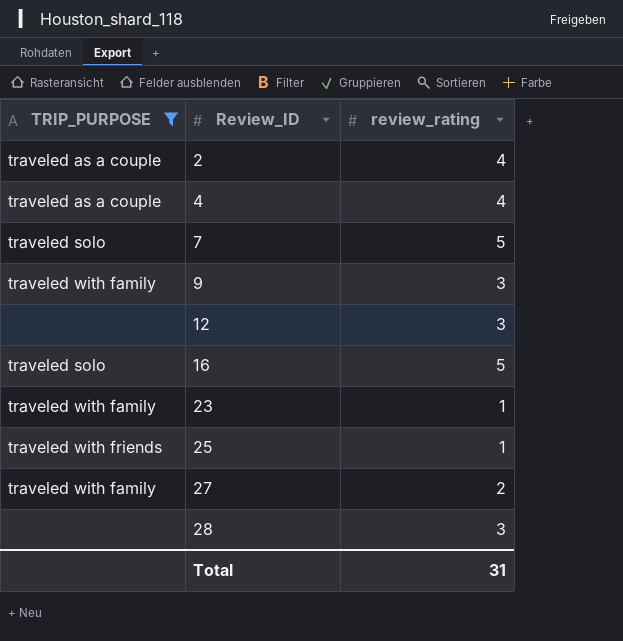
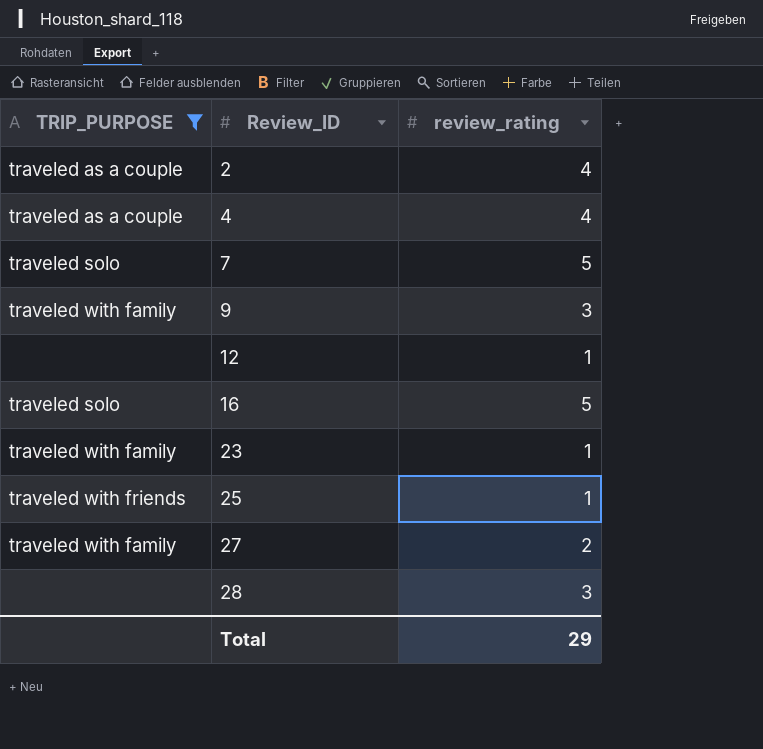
12 | review_rating: 3 -> 1
Total | review_rating: 31 -> 29

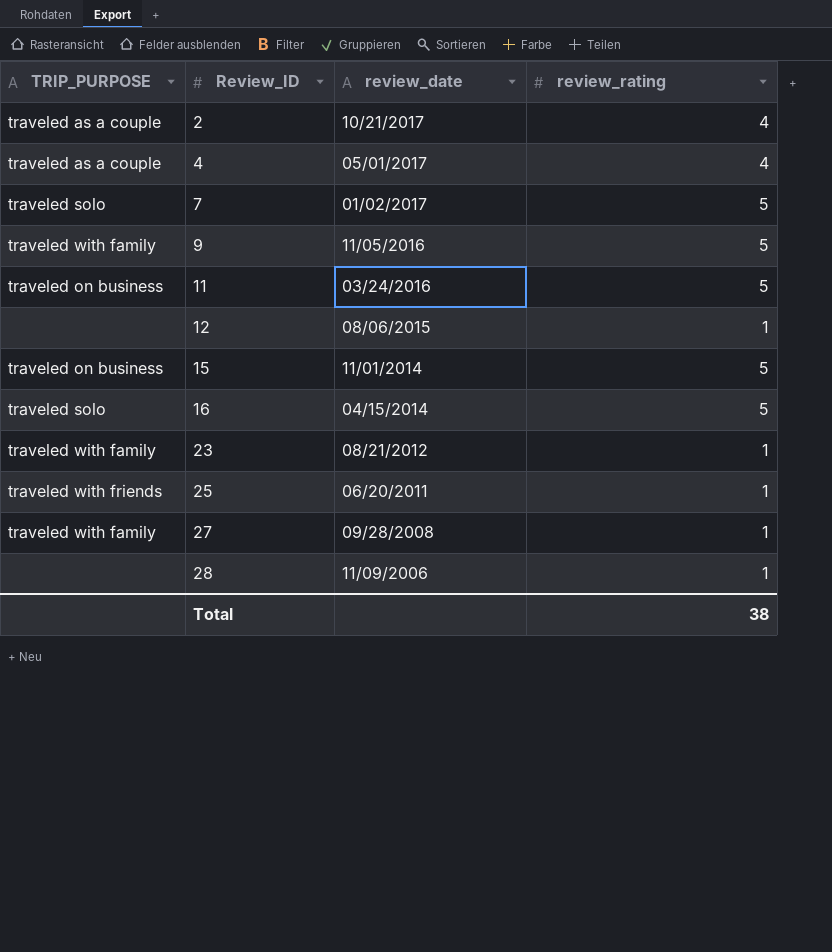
filter: TRIP_PURPOSE != traveled on business -> none
column review_date | position: none -> 3
9 | review_rating: 3 -> 5
27 | review_rating: 2 -> 1
28 | review_rating: 3 -> 1
Total | review_rating: 29 -> 38

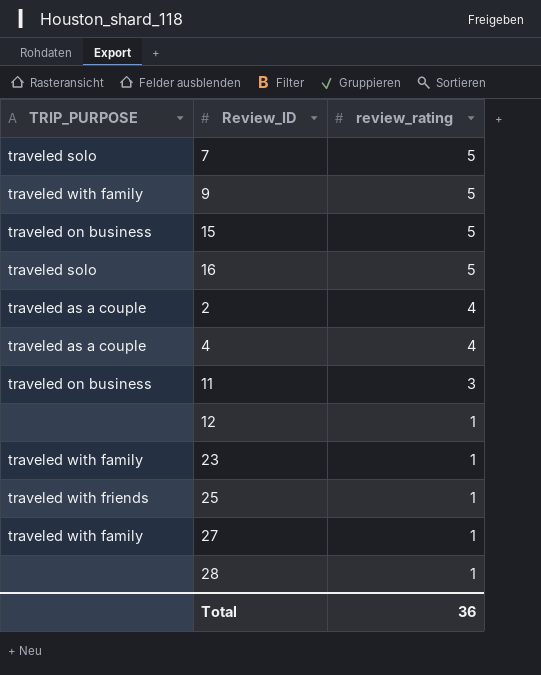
row order: Review_ID ascending -> review_rating descending
column review_date | position: 3 -> none
11 | review_rating: 5 -> 3
Total | review_rating: 38 -> 36

